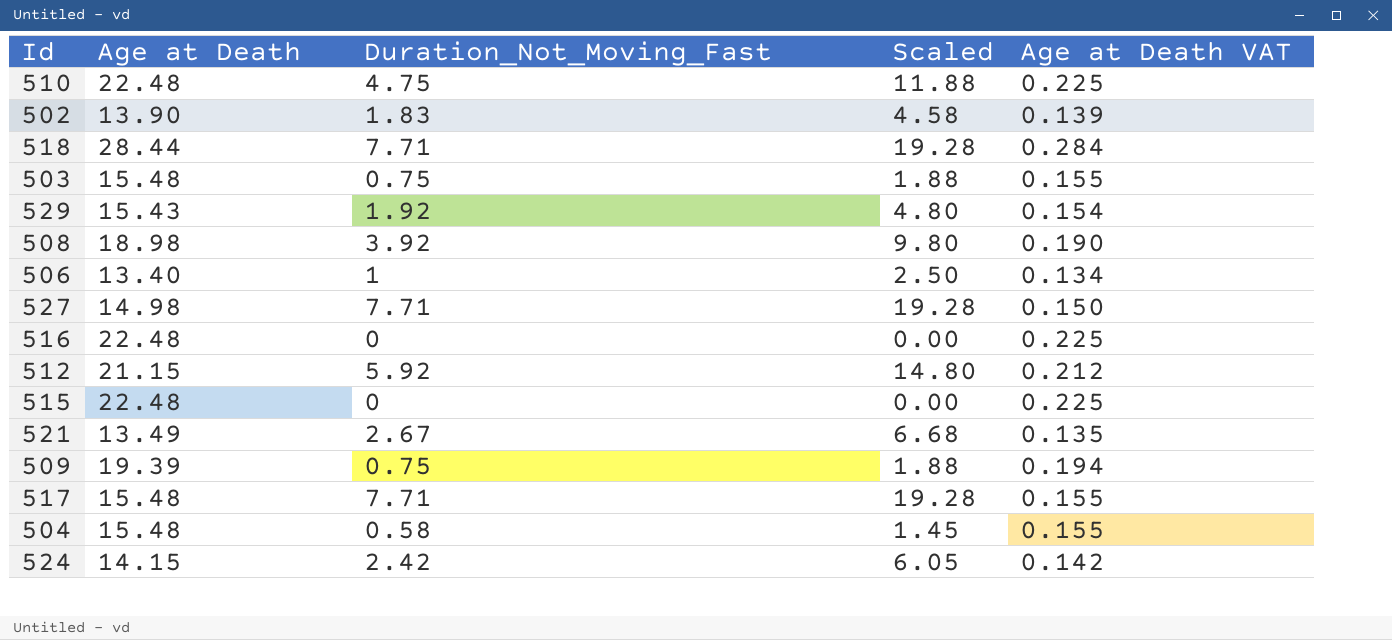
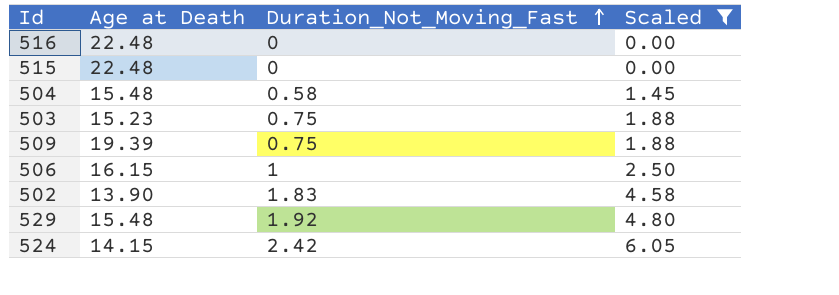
filter: none -> Scaled <= 6.05
row order: none -> Duration_Not_Moving_Fast ascending
column Age at Death VAT | formula: [Age at Death] * 0.01 -> none
503 | Age at Death: 15.48 -> 15.23
506 | Age at Death: 13.40 -> 16.15
529 | Age at Death: 15.43 -> 15.48

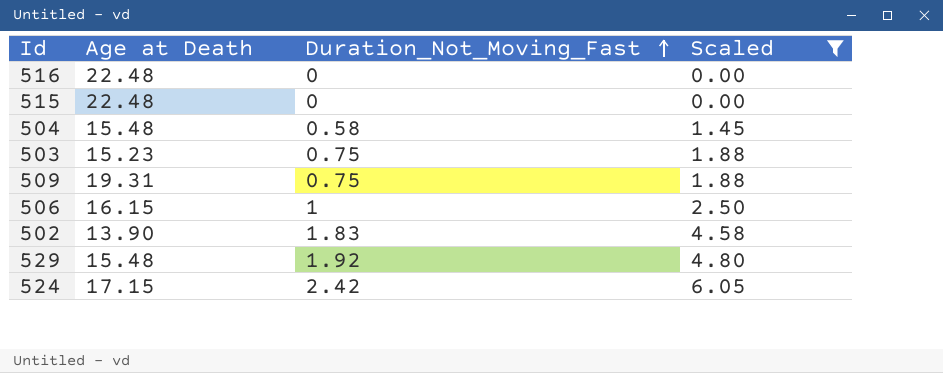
509 | Age at Death: 19.39 -> 19.31
524 | Age at Death: 14.15 -> 17.15

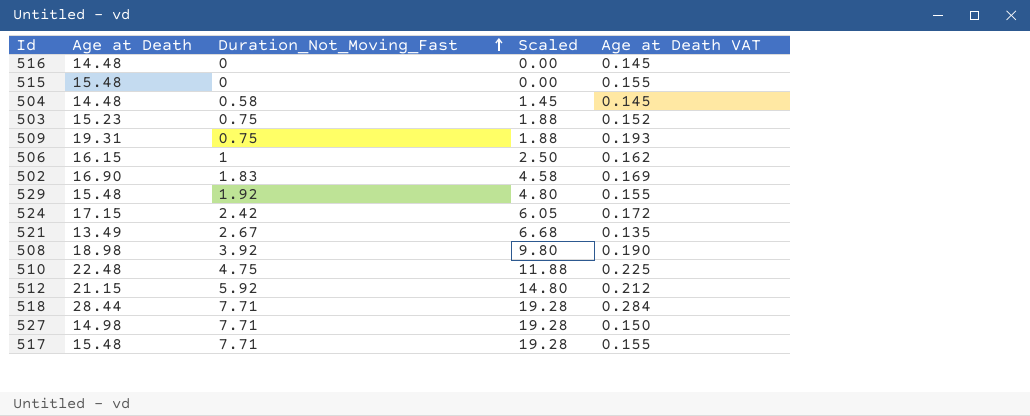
filter: Scaled <= 6.05 -> none
column Age at Death VAT | formula: none -> [Age at Death] * 0.01
516 | Age at Death: 22.48 -> 14.48
515 | Age at Death: 22.48 -> 15.48
504 | Age at Death: 15.48 -> 14.48
502 | Age at Death: 13.90 -> 16.90

